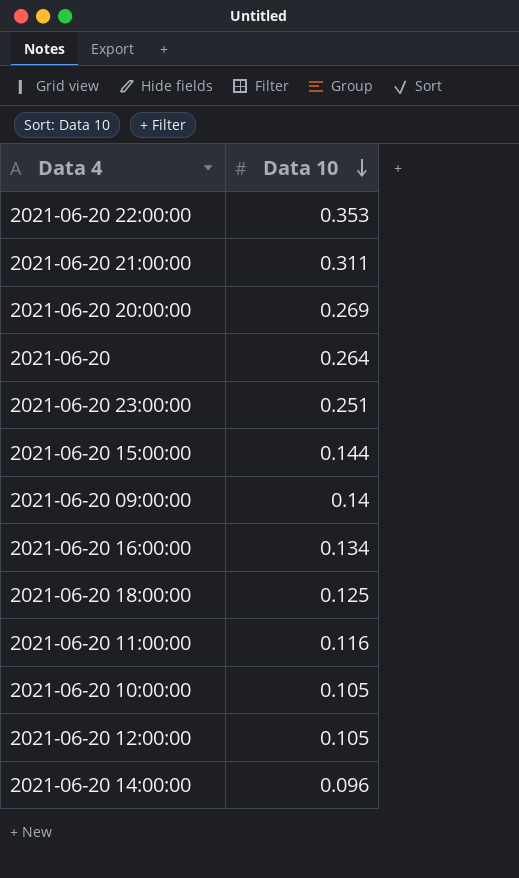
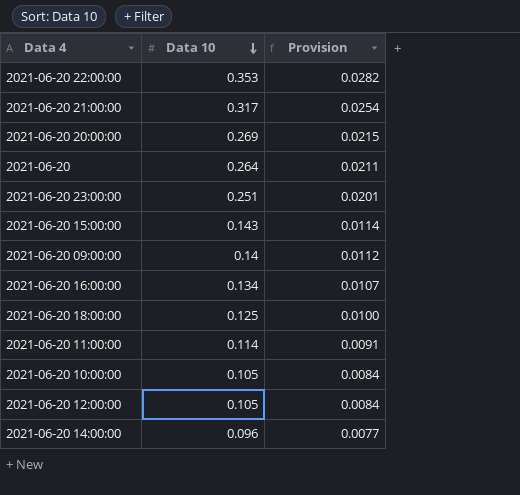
column Provision | formula: none -> [Data 10] * 0.08
2021-06-20 21:00:00 | Data 10: 0.311 -> 0.317
2021-06-20 15:00:00 | Data 10: 0.144 -> 0.143
2021-06-20 11:00:00 | Data 10: 0.116 -> 0.114

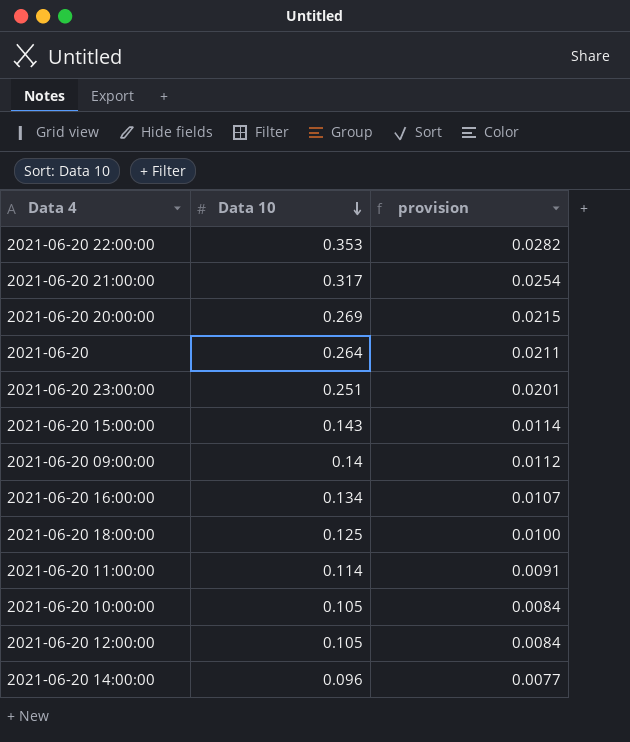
column name: Provision -> provision

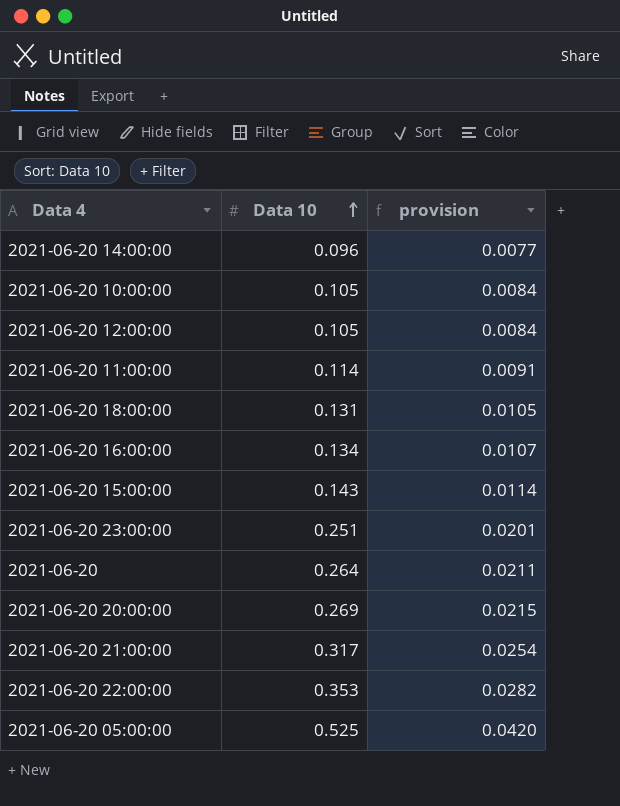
row order: Data 10 descending -> Data 10 ascending
row 2021-06-20 09:00:00: 0.14 | 0.0112 -> none
2021-06-20 18:00:00 | Data 10: 0.125 -> 0.131
2021-06-20 18:00:00 | provision: 0.0100 -> 0.0105
row 2021-06-20 05:00:00: none -> 0.525 | 0.0420

